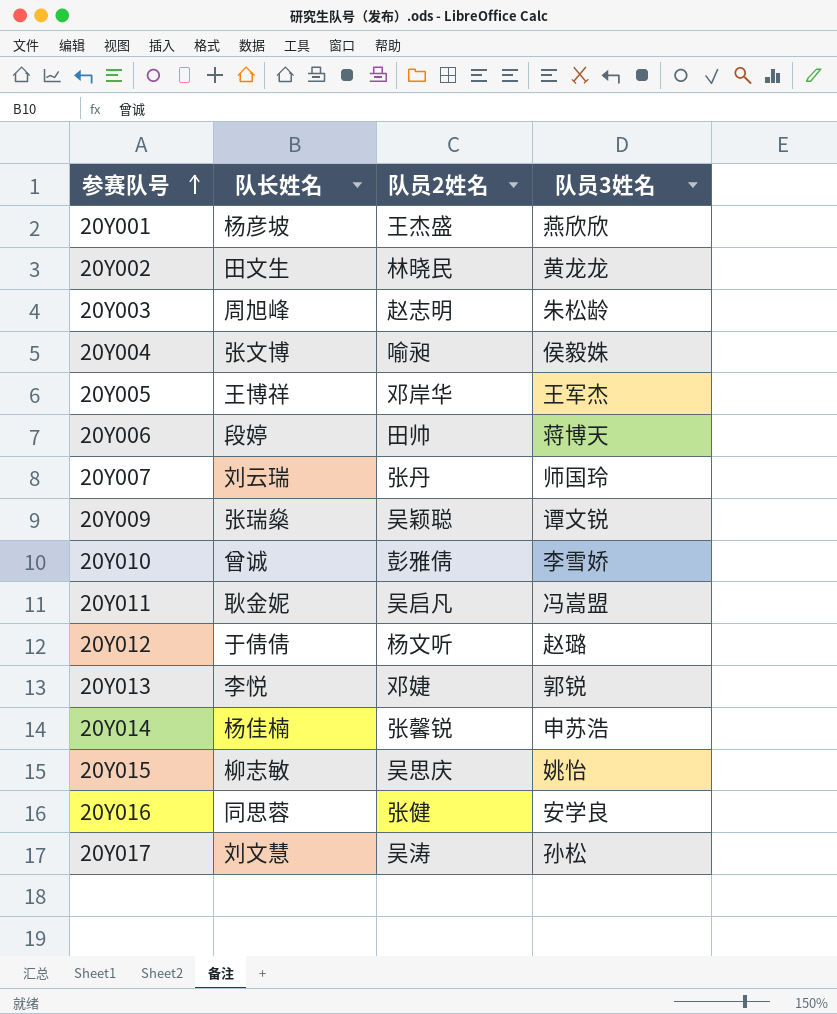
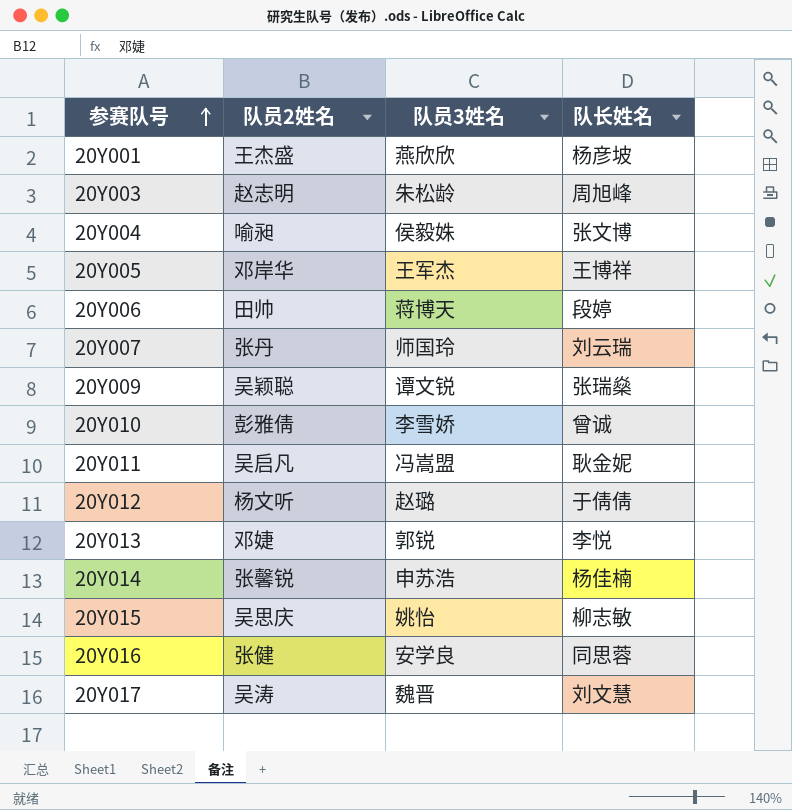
column 队长姓名 | position: 2 -> 4
row 20Y002: 田文生 | 林晓民 | 黄龙龙 -> none
20Y017 | 队员3姓名: 孙松 -> 魏晋

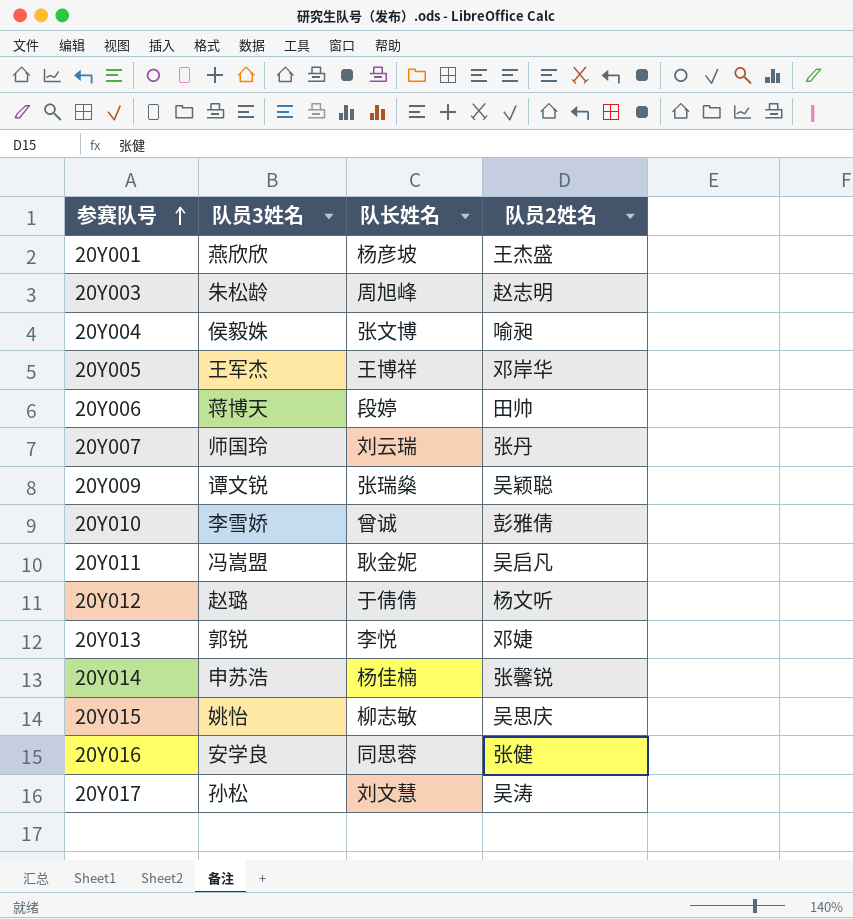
column 队员2姓名 | position: 2 -> 4
20Y017 | 队员3姓名: 魏晋 -> 孙松

